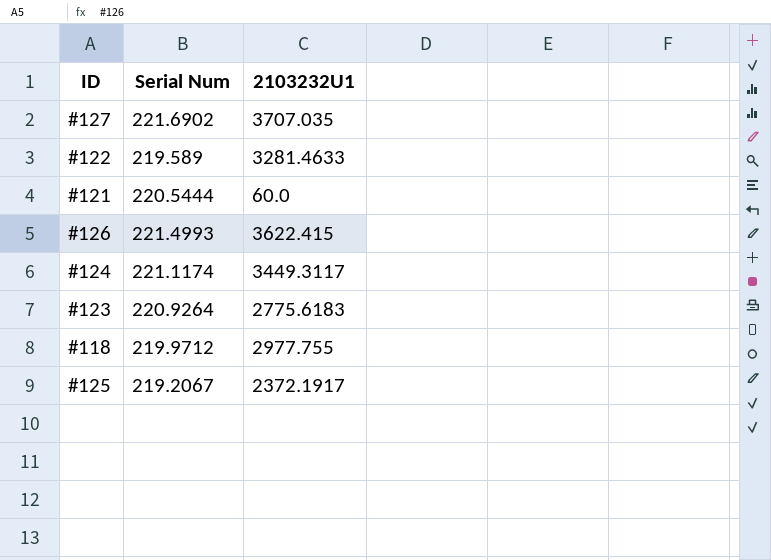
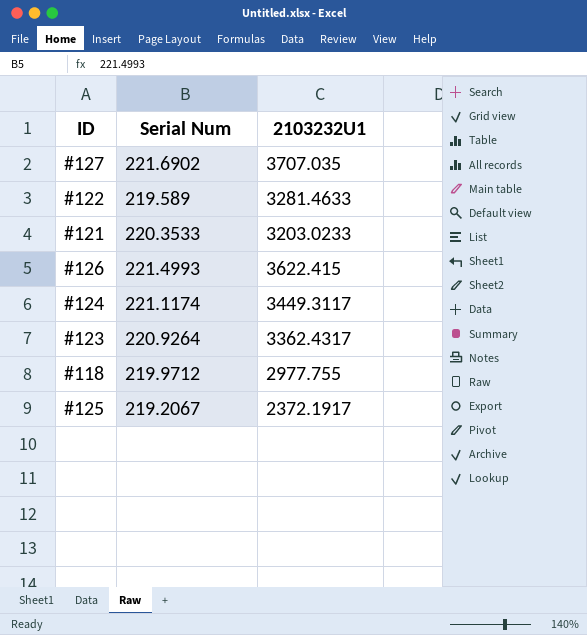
#121 | Serial Num: 220.5444 -> 220.3533
#121 | 2103232U1: 60.0 -> 3203.0233
#123 | 2103232U1: 2775.6183 -> 3362.4317

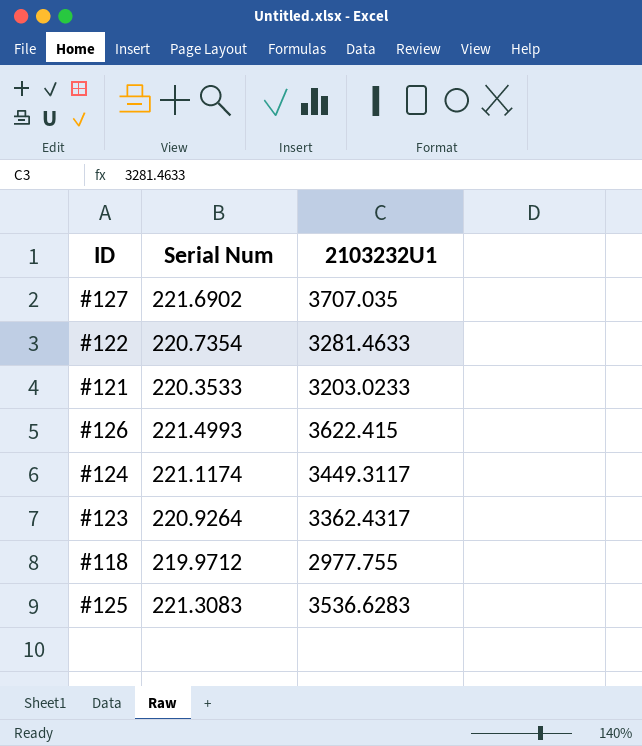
#122 | Serial Num: 219.589 -> 220.7354
#125 | Serial Num: 219.2067 -> 221.3083
#125 | 2103232U1: 2372.1917 -> 3536.6283

